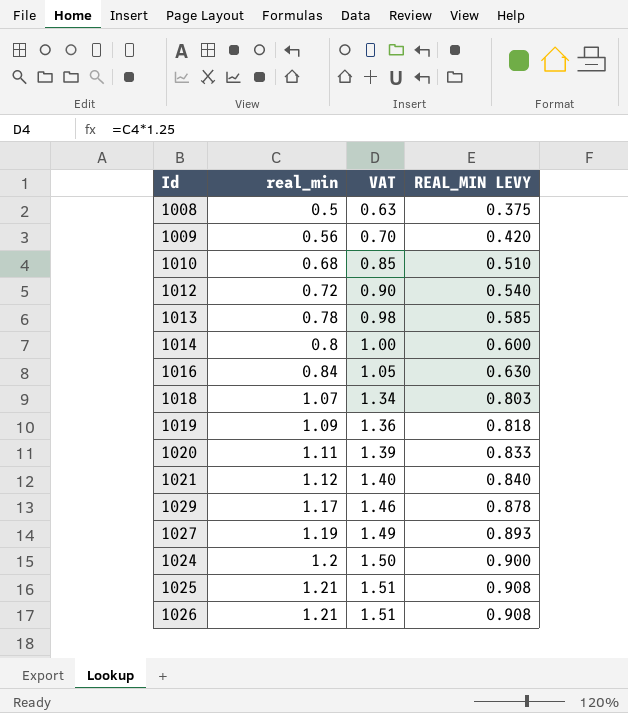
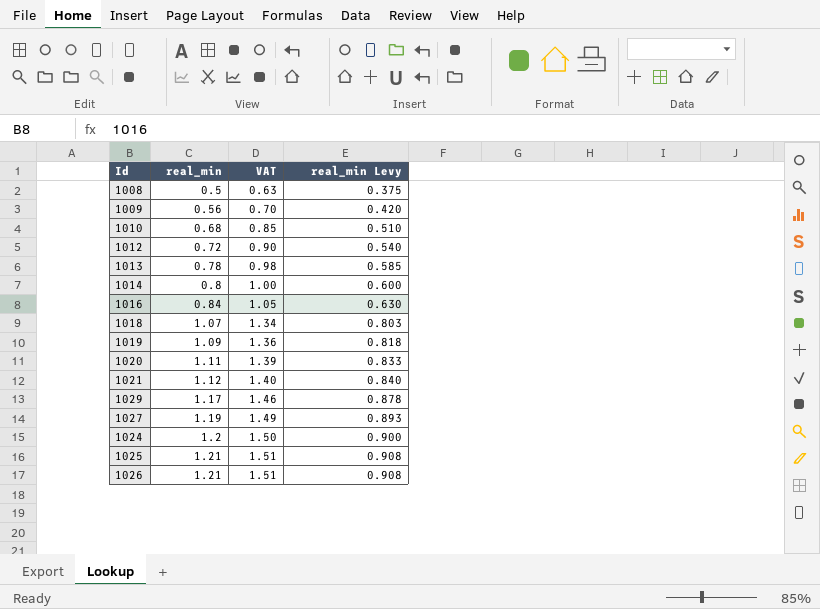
column name: REAL_MIN LEVY -> real_min Levy

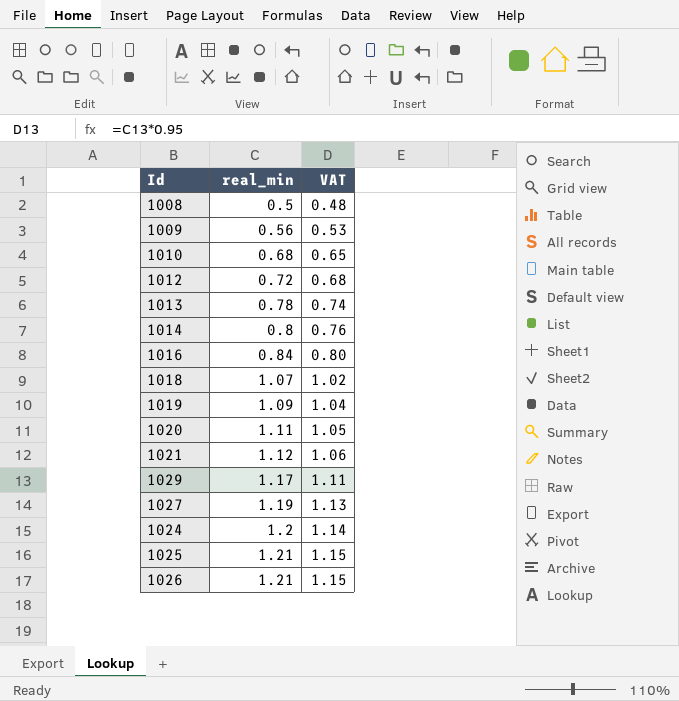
column real_min Levy | formula: [real_min] * 0.75 -> none
column VAT | formula: [real_min] * 1.25 -> [real_min] * 0.95

